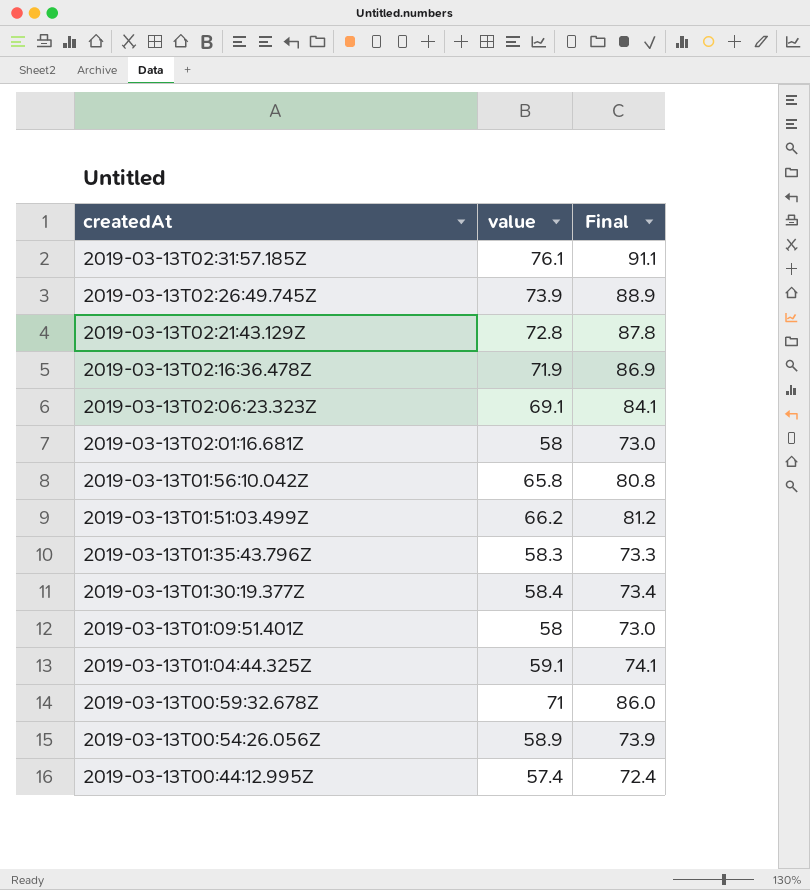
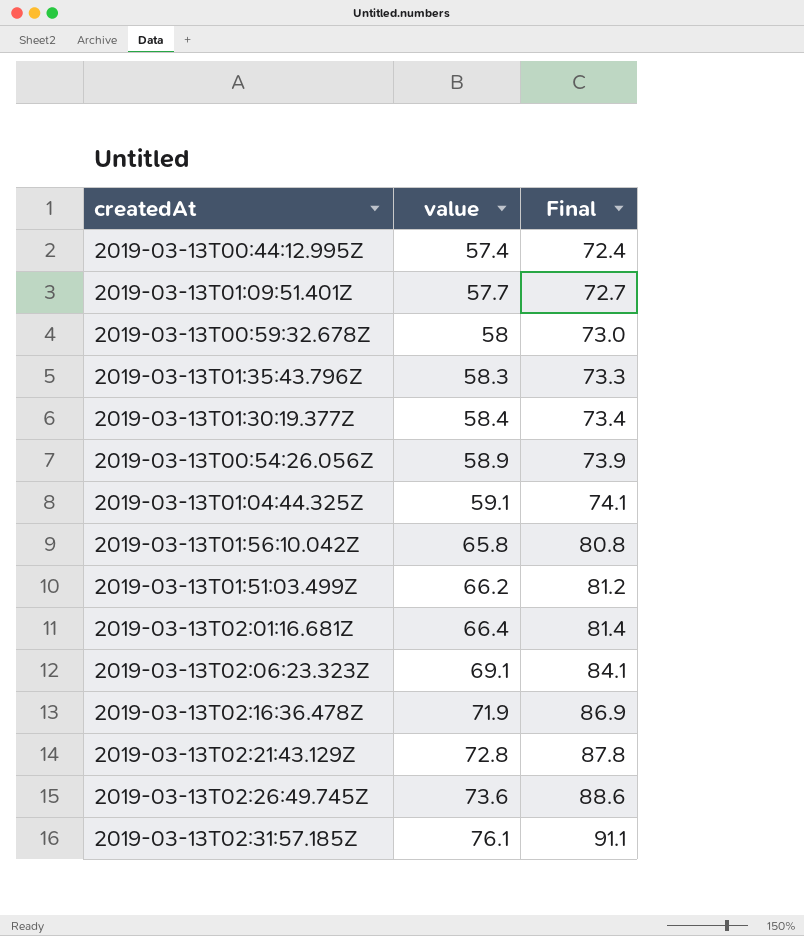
row order: createdAt descending -> value ascending
2019-03-13T01:09:51.401Z | value: 58 -> 57.7
2019-03-13T01:09:51.401Z | Final: 73.0 -> 72.7
2019-03-13T00:59:32.678Z | value: 71 -> 58
2019-03-13T00:59:32.678Z | Final: 86.0 -> 73.0
2019-03-13T02:01:16.681Z | value: 58 -> 66.4
2019-03-13T02:01:16.681Z | Final: 73.0 -> 81.4
2019-03-13T02:26:49.745Z | value: 73.9 -> 73.6
2019-03-13T02:26:49.745Z | Final: 88.9 -> 88.6

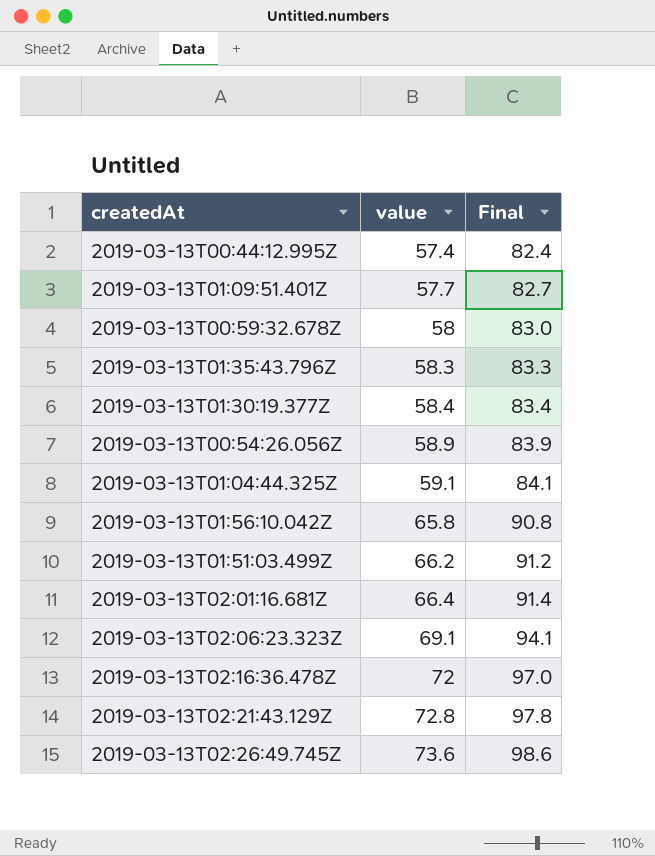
column Final | formula: [value] + 15 -> [value] + 25
row 2019-03-13T02:31:57.185Z: 76.1 | 91.1 -> none
2019-03-13T02:16:36.478Z | value: 71.9 -> 72

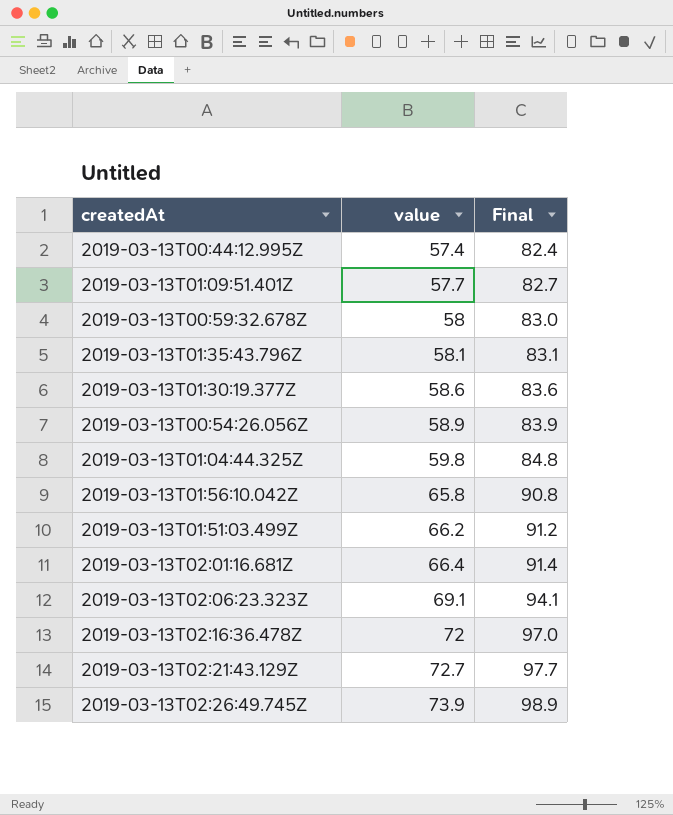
2019-03-13T01:35:43.796Z | value: 58.3 -> 58.1
2019-03-13T01:35:43.796Z | Final: 83.3 -> 83.1
2019-03-13T01:30:19.377Z | value: 58.4 -> 58.6
2019-03-13T01:30:19.377Z | Final: 83.4 -> 83.6
2019-03-13T01:04:44.325Z | value: 59.1 -> 59.8
2019-03-13T01:04:44.325Z | Final: 84.1 -> 84.8
2019-03-13T02:21:43.129Z | value: 72.8 -> 72.7
2019-03-13T02:21:43.129Z | Final: 97.8 -> 97.7
2019-03-13T02:26:49.745Z | value: 73.6 -> 73.9
2019-03-13T02:26:49.745Z | Final: 98.6 -> 98.9

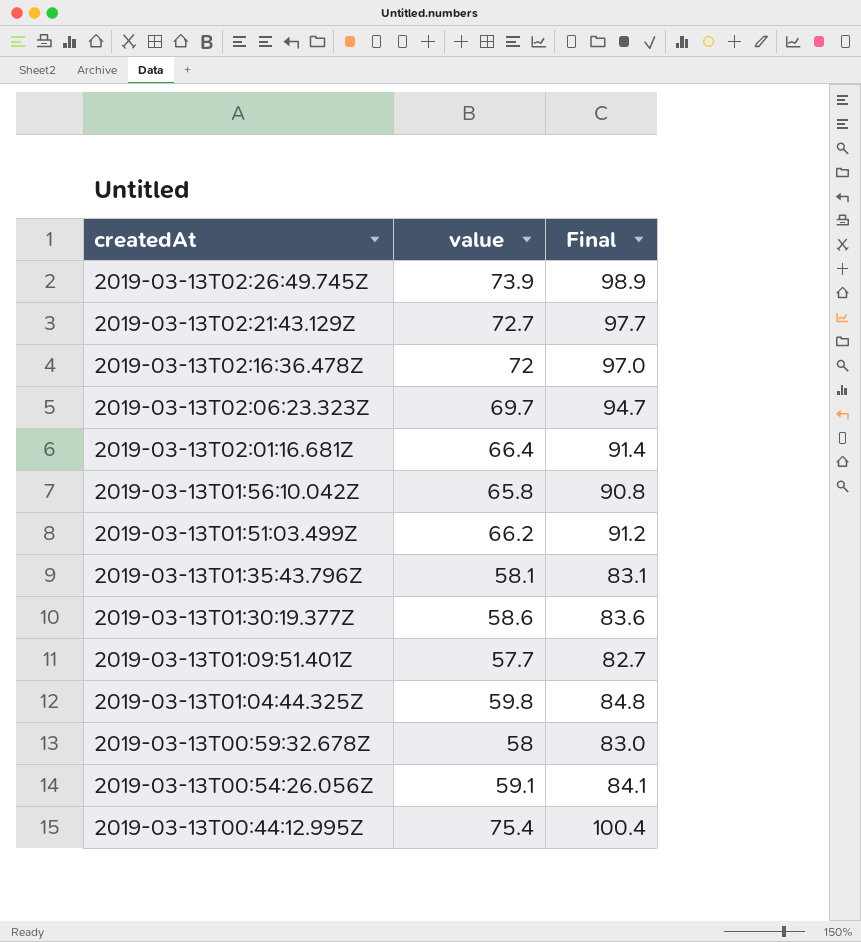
row order: value ascending -> createdAt descending
2019-03-13T02:06:23.323Z | value: 69.1 -> 69.7
2019-03-13T02:06:23.323Z | Final: 94.1 -> 94.7
2019-03-13T00:54:26.056Z | value: 58.9 -> 59.1
2019-03-13T00:54:26.056Z | Final: 83.9 -> 84.1
2019-03-13T00:44:12.995Z | value: 57.4 -> 75.4
2019-03-13T00:44:12.995Z | Final: 82.4 -> 100.4

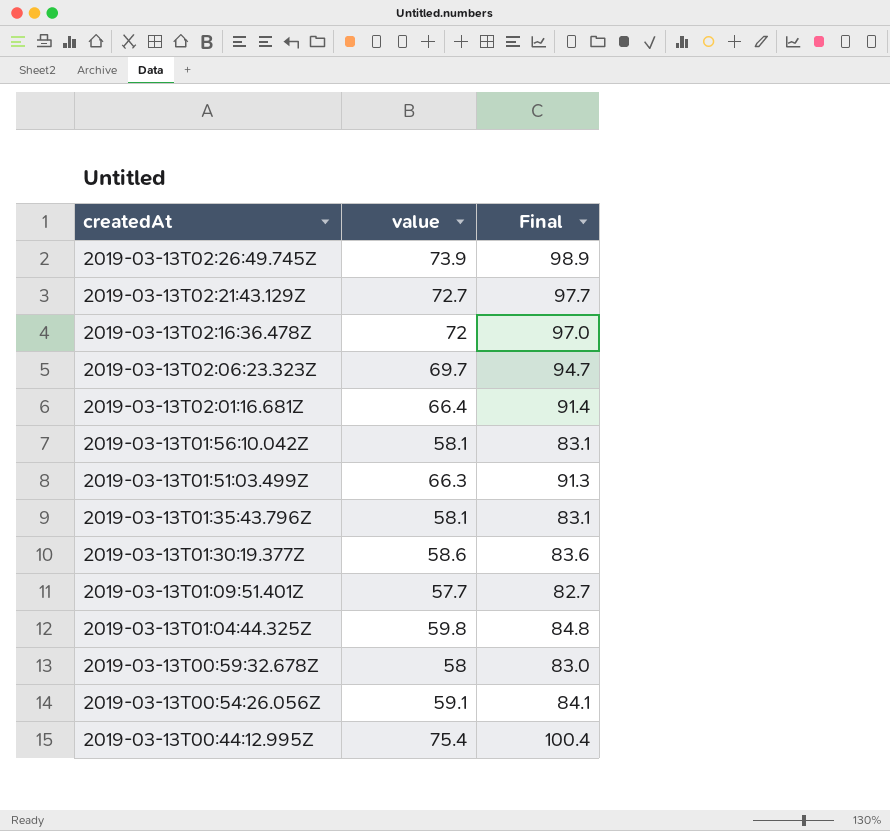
2019-03-13T01:56:10.042Z | value: 65.8 -> 58.1
2019-03-13T01:56:10.042Z | Final: 90.8 -> 83.1
2019-03-13T01:51:03.499Z | value: 66.2 -> 66.3
2019-03-13T01:51:03.499Z | Final: 91.2 -> 91.3

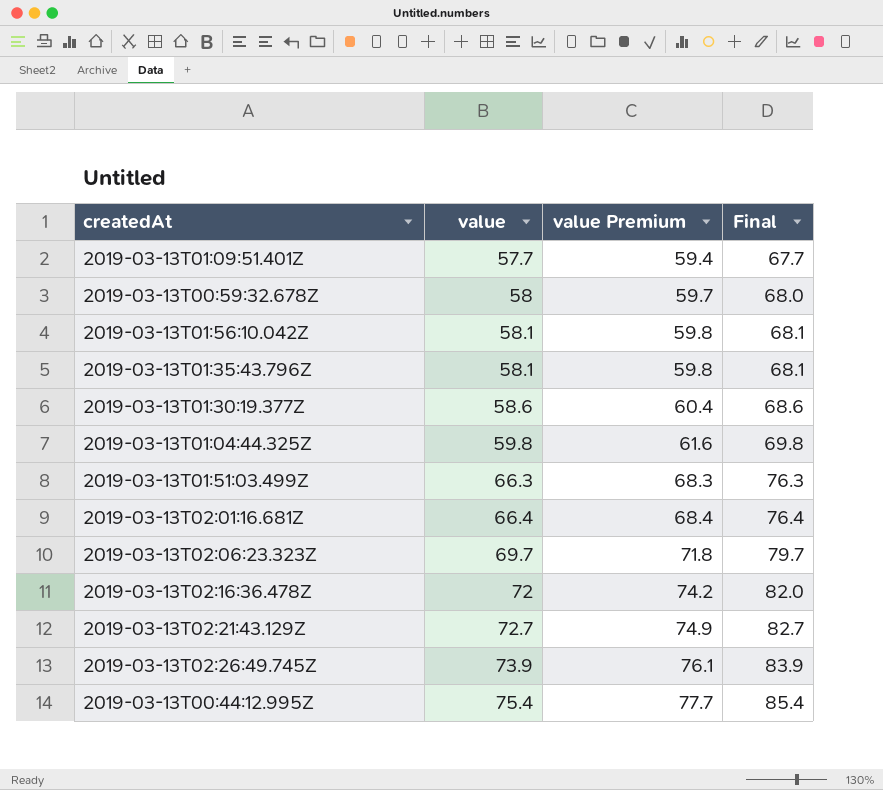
row order: createdAt descending -> value ascending
column value Premium | formula: none -> [value] * 1.03
column Final | formula: [value] + 25 -> [value] + 10
row 2019-03-13T00:54:26.056Z: 59.1 | 84.1 -> none

